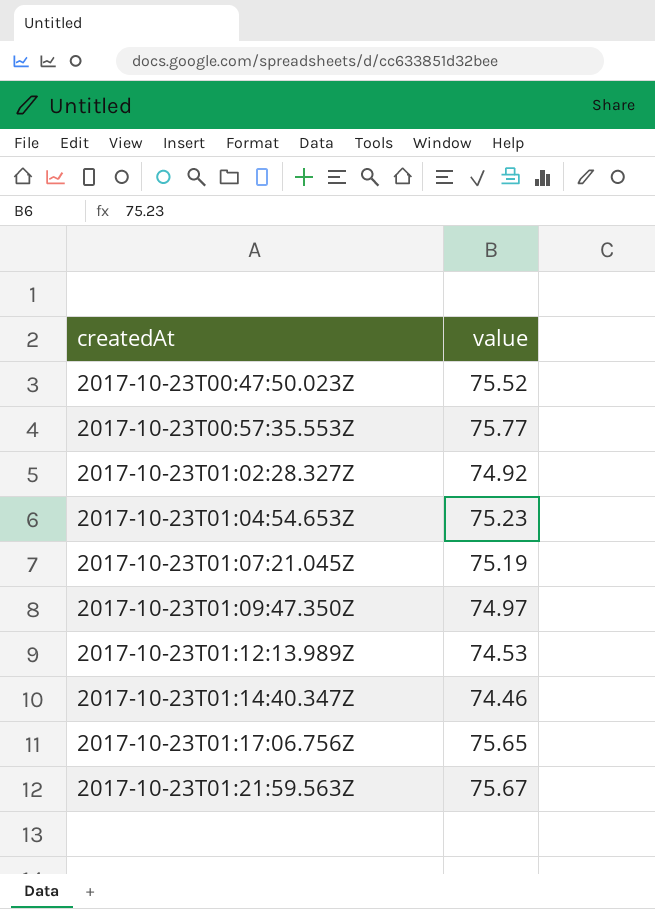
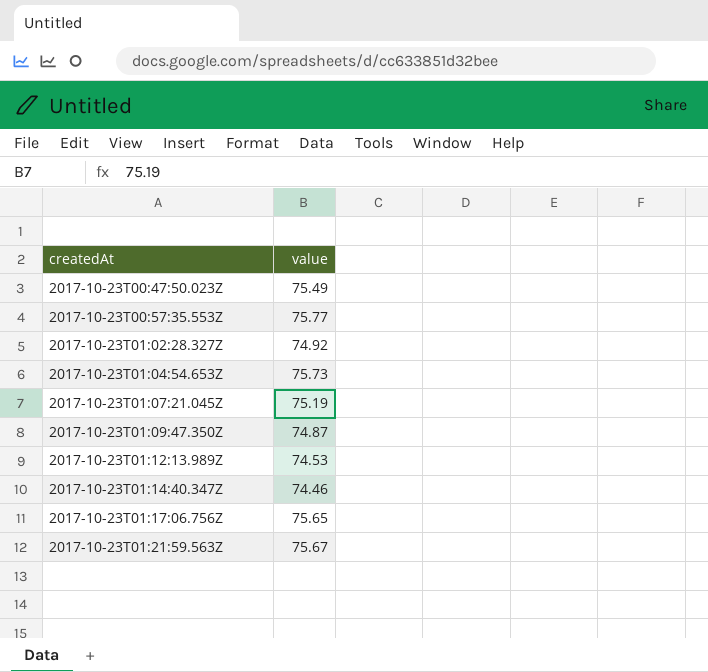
2017-10-23T00:47:50.023Z | value: 75.52 -> 75.49
2017-10-23T01:04:54.653Z | value: 75.23 -> 75.73
2017-10-23T01:09:47.350Z | value: 74.97 -> 74.87

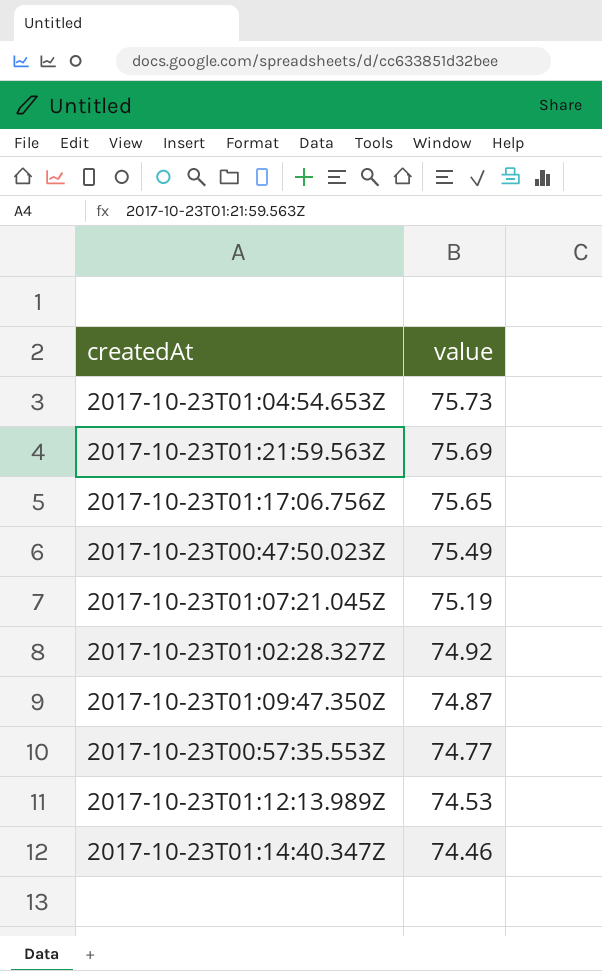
row order: createdAt ascending -> value descending
2017-10-23T01:21:59.563Z | value: 75.67 -> 75.69
2017-10-23T00:57:35.553Z | value: 75.77 -> 74.77

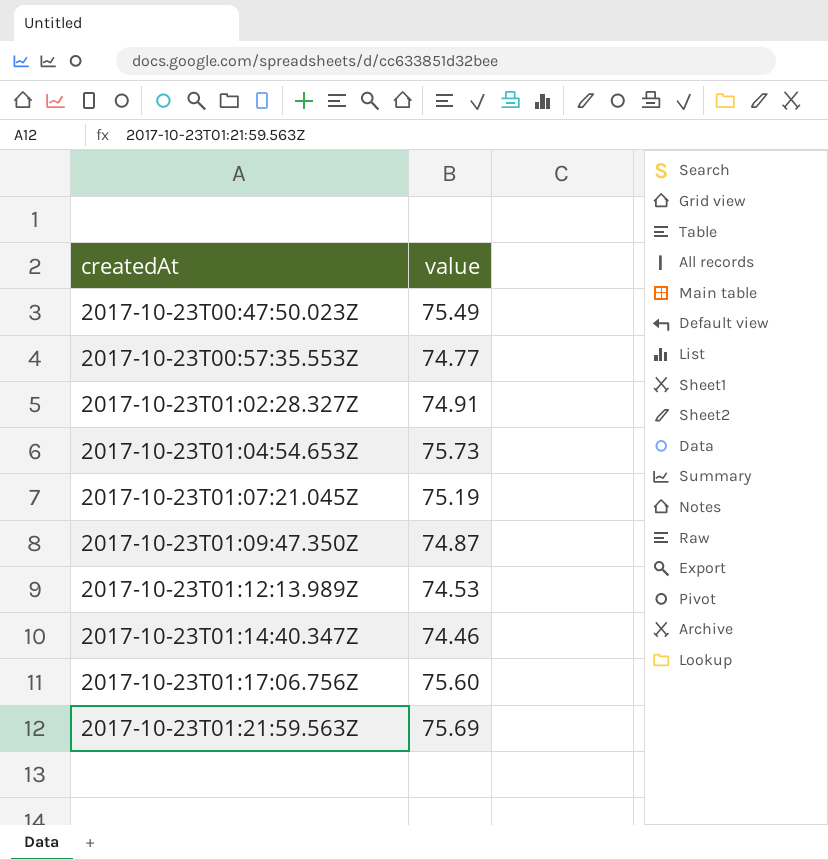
row order: value descending -> createdAt ascending
2017-10-23T01:02:28.327Z | value: 74.92 -> 74.91
2017-10-23T01:17:06.756Z | value: 75.65 -> 75.60

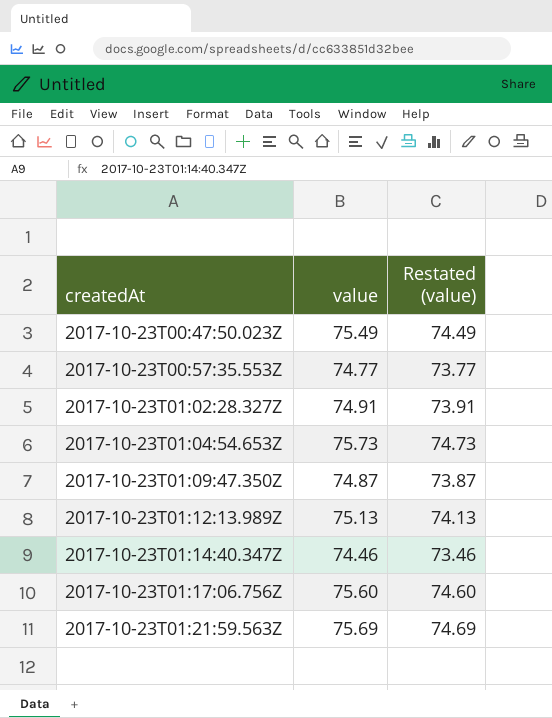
column Restated (value) | formula: none -> [value] - 1
row 2017-10-23T01:07:21.045Z: 75.19 -> none
2017-10-23T01:12:13.989Z | value: 74.53 -> 75.13

